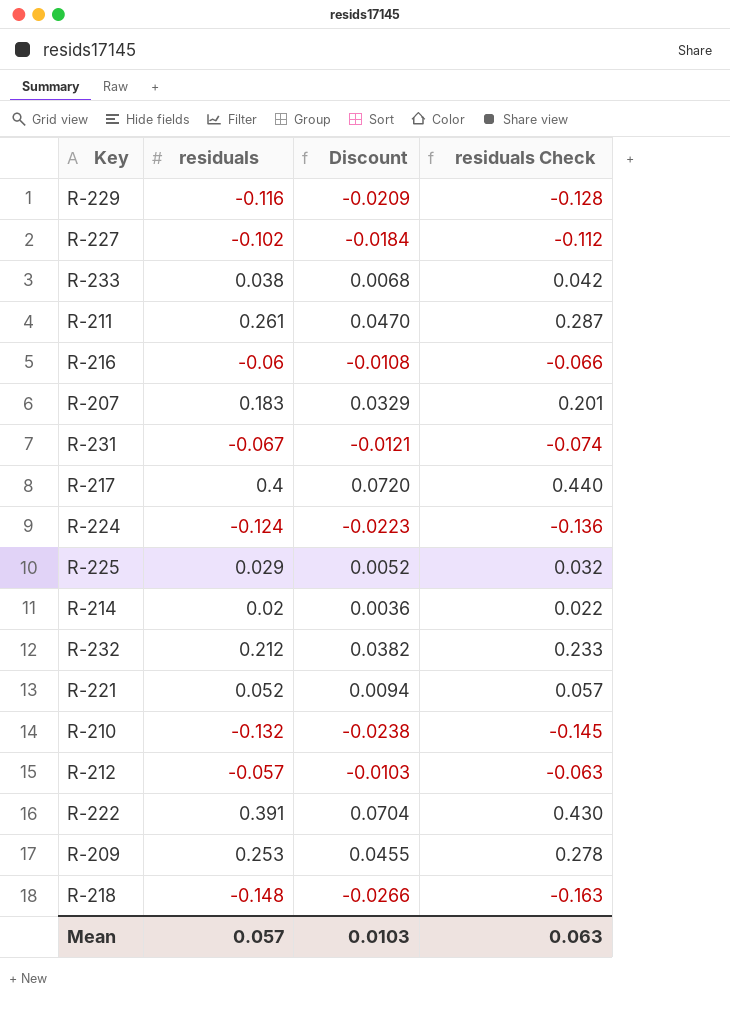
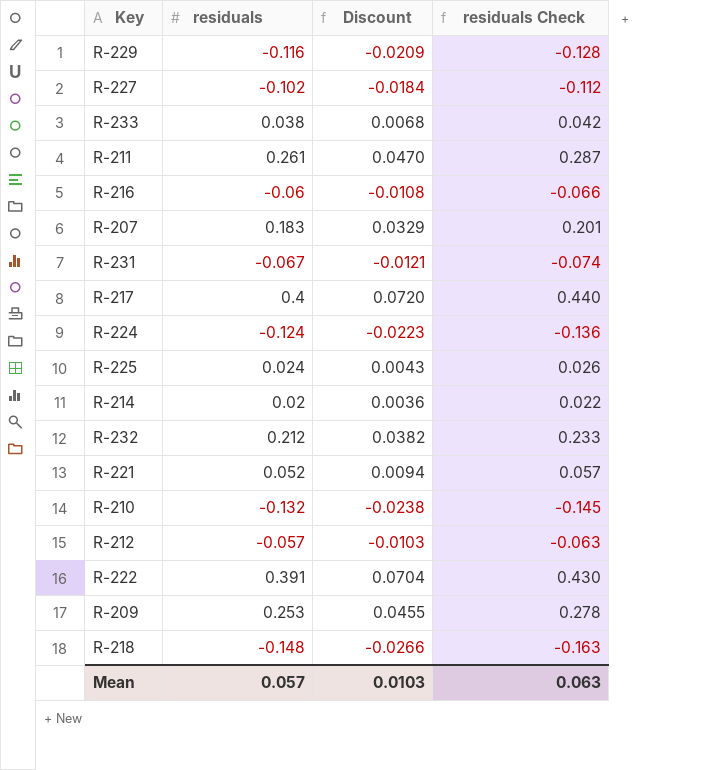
R-225 | residuals: 0.029 -> 0.024
R-225 | Discount: 0.0052 -> 0.0043
R-225 | residuals Check: 0.032 -> 0.026

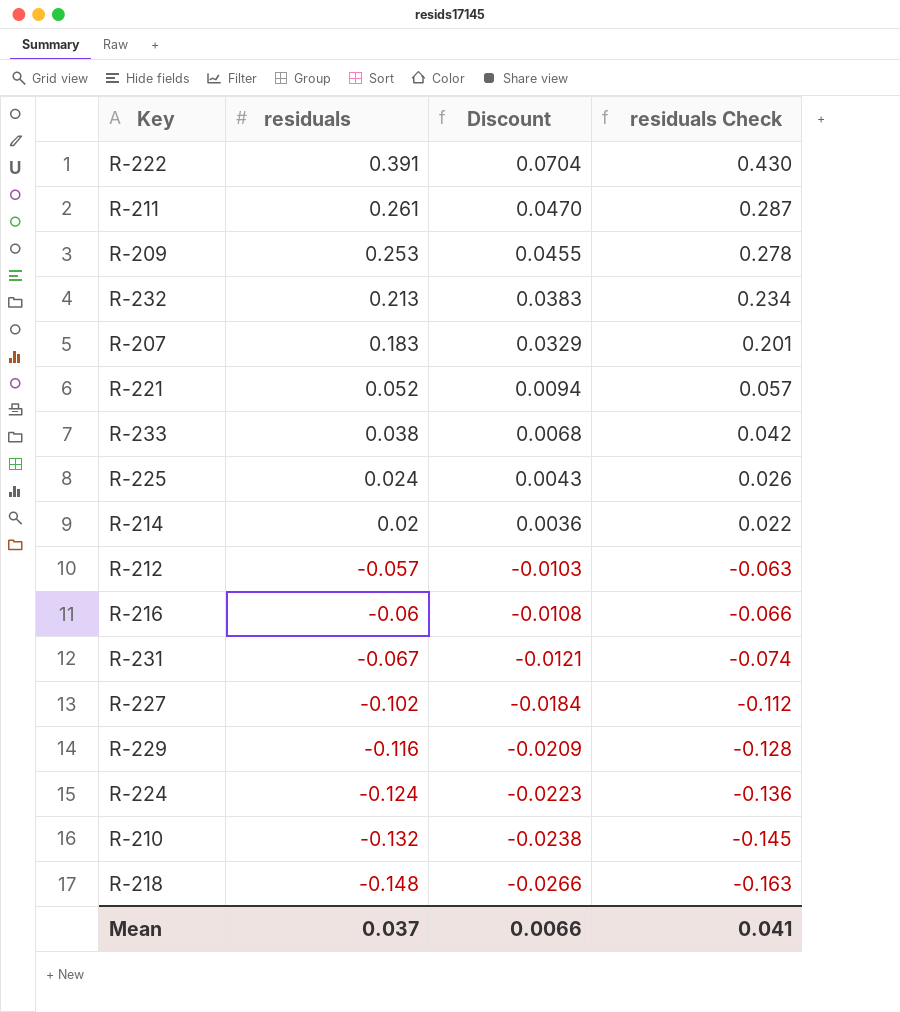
row order: none -> residuals descending
row R-217: 0.4 | 0.0720 | 0.440 -> none
R-232 | residuals: 0.212 -> 0.213
R-232 | Discount: 0.0382 -> 0.0383
R-232 | residuals Check: 0.233 -> 0.234
Mean | residuals: 0.057 -> 0.037
Mean | Discount: 0.0103 -> 0.0066
Mean | residuals Check: 0.063 -> 0.041

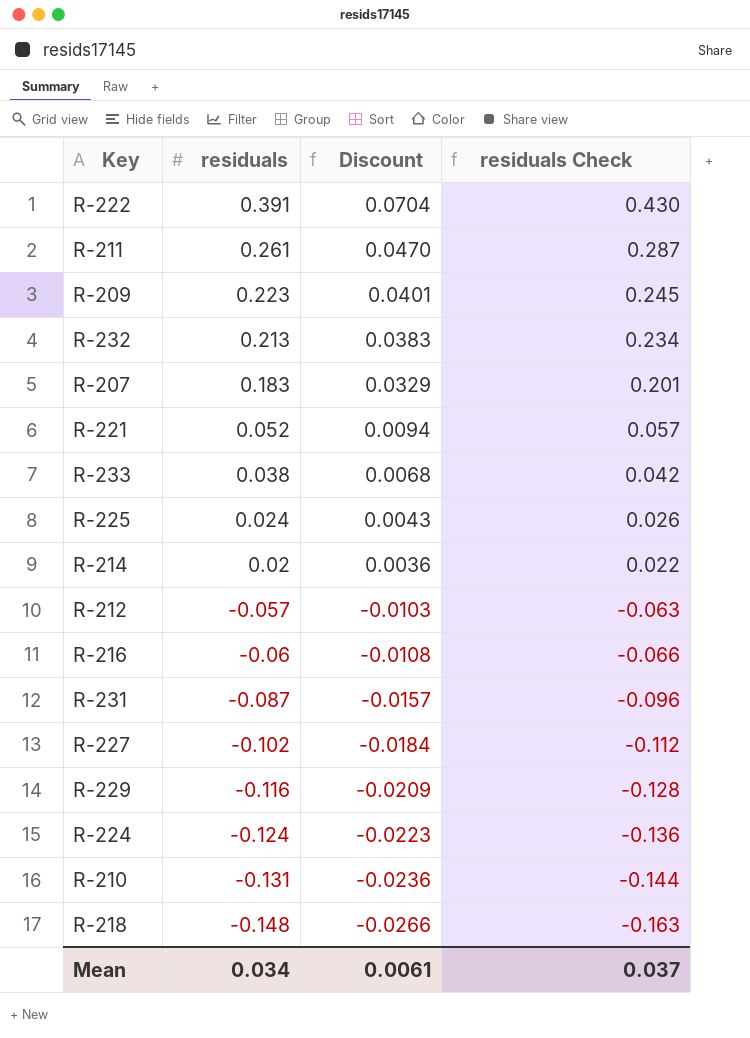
R-209 | residuals: 0.253 -> 0.223
R-209 | Discount: 0.0455 -> 0.0401
R-209 | residuals Check: 0.278 -> 0.245
R-231 | residuals: -0.067 -> -0.087
R-231 | Discount: -0.0121 -> -0.0157
R-231 | residuals Check: -0.074 -> -0.096
R-210 | residuals: -0.132 -> -0.131
R-210 | Discount: -0.0238 -> -0.0236
R-210 | residuals Check: -0.145 -> -0.144
Mean | residuals: 0.037 -> 0.034
Mean | Discount: 0.0066 -> 0.0061
Mean | residuals Check: 0.041 -> 0.037

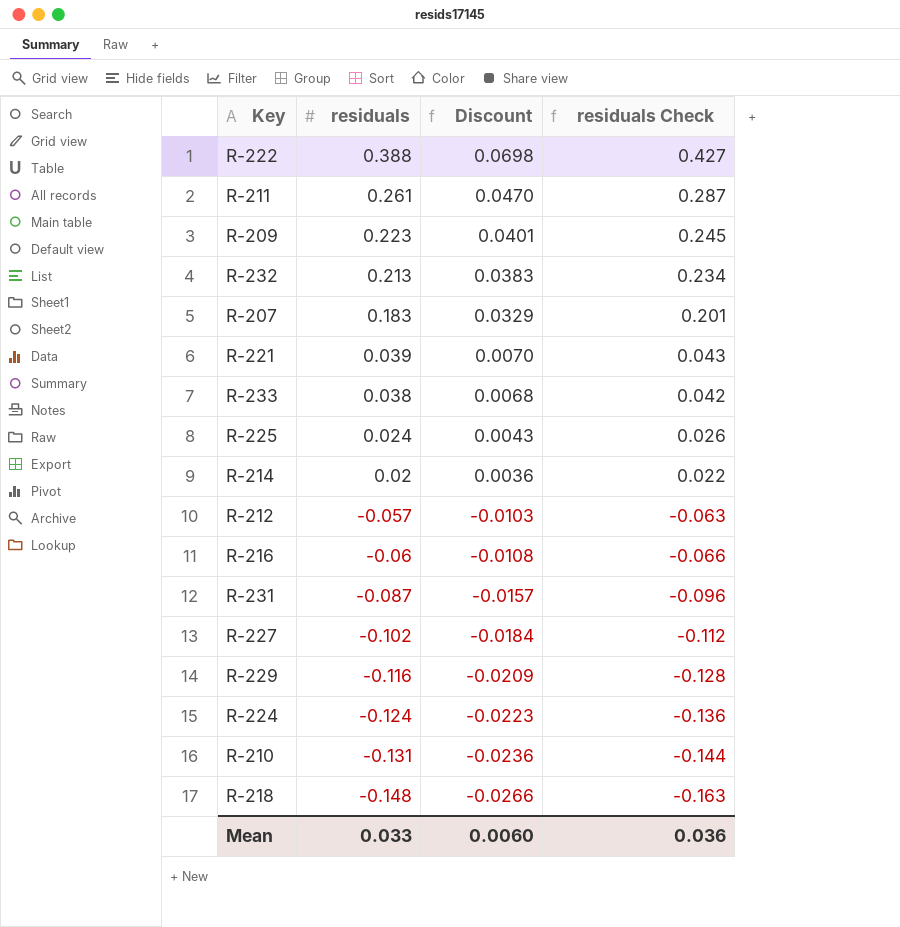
R-222 | residuals: 0.391 -> 0.388
R-222 | Discount: 0.0704 -> 0.0698
R-222 | residuals Check: 0.430 -> 0.427
R-221 | residuals: 0.052 -> 0.039
R-221 | Discount: 0.0094 -> 0.0070
R-221 | residuals Check: 0.057 -> 0.043
Mean | residuals: 0.034 -> 0.033
Mean | Discount: 0.0061 -> 0.0060
Mean | residuals Check: 0.037 -> 0.036

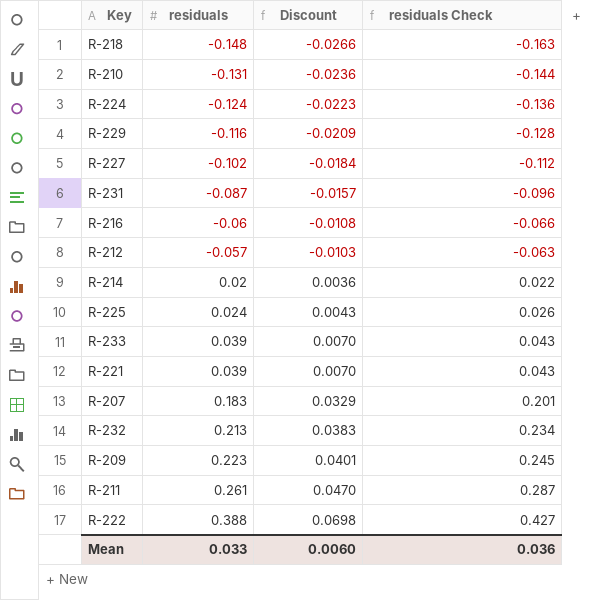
row order: residuals descending -> residuals ascending
R-233 | residuals: 0.038 -> 0.039
R-233 | Discount: 0.0068 -> 0.0070
R-233 | residuals Check: 0.042 -> 0.043

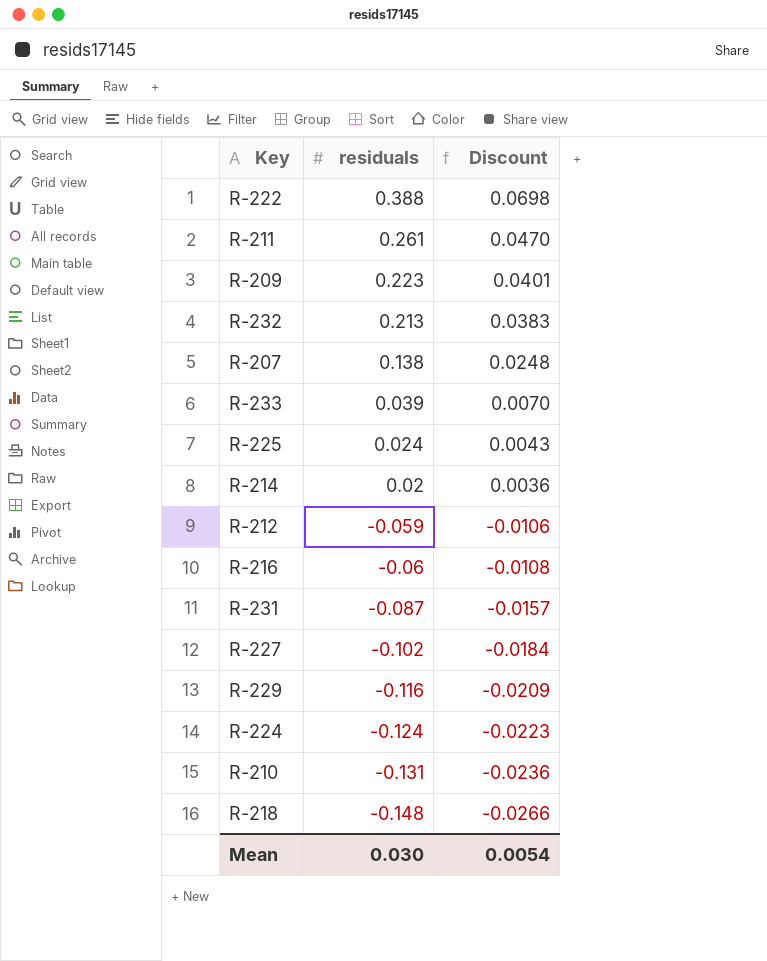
row order: residuals ascending -> residuals descending
column residuals Check | formula: [residuals] * 1.1 -> none
row R-221: 0.039 | 0.0070 | 0.043 -> none
R-207 | residuals: 0.183 -> 0.138
R-207 | Discount: 0.0329 -> 0.0248
R-212 | residuals: -0.057 -> -0.059
R-212 | Discount: -0.0103 -> -0.0106
Mean | residuals: 0.033 -> 0.030
Mean | Discount: 0.0060 -> 0.0054

